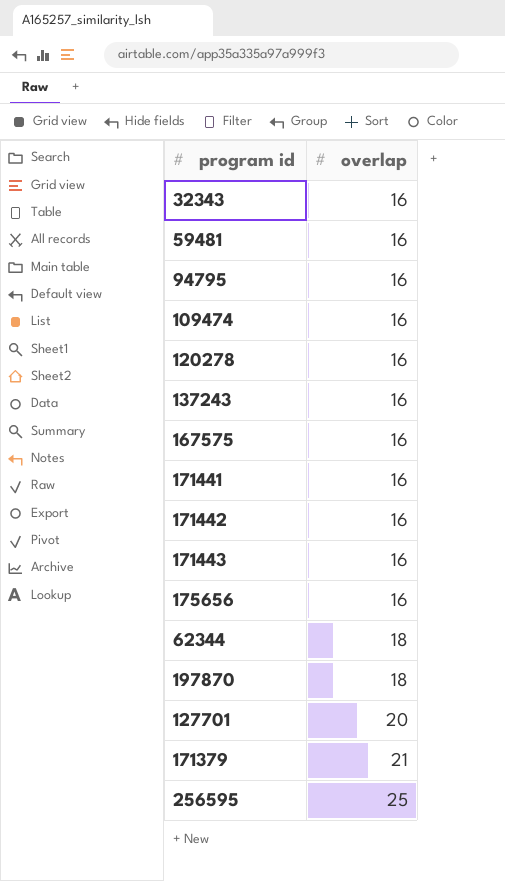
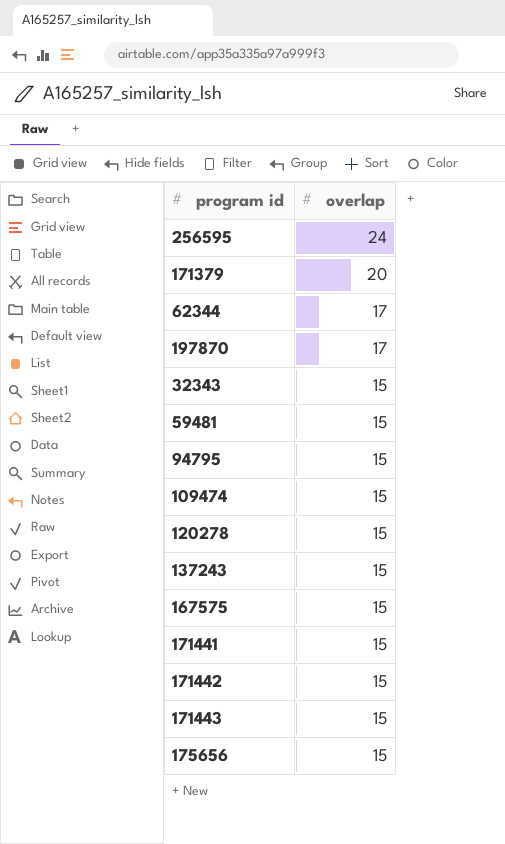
row order: overlap ascending -> overlap descending
row 127701: 20 -> none
256595 | overlap: 25 -> 24
171379 | overlap: 21 -> 20
62344 | overlap: 18 -> 17
197870 | overlap: 18 -> 17
32343 | overlap: 16 -> 15
59481 | overlap: 16 -> 15
94795 | overlap: 16 -> 15
109474 | overlap: 16 -> 15
120278 | overlap: 16 -> 15
137243 | overlap: 16 -> 15
167575 | overlap: 16 -> 15
171441 | overlap: 16 -> 15
171442 | overlap: 16 -> 15
171443 | overlap: 16 -> 15
175656 | overlap: 16 -> 15

